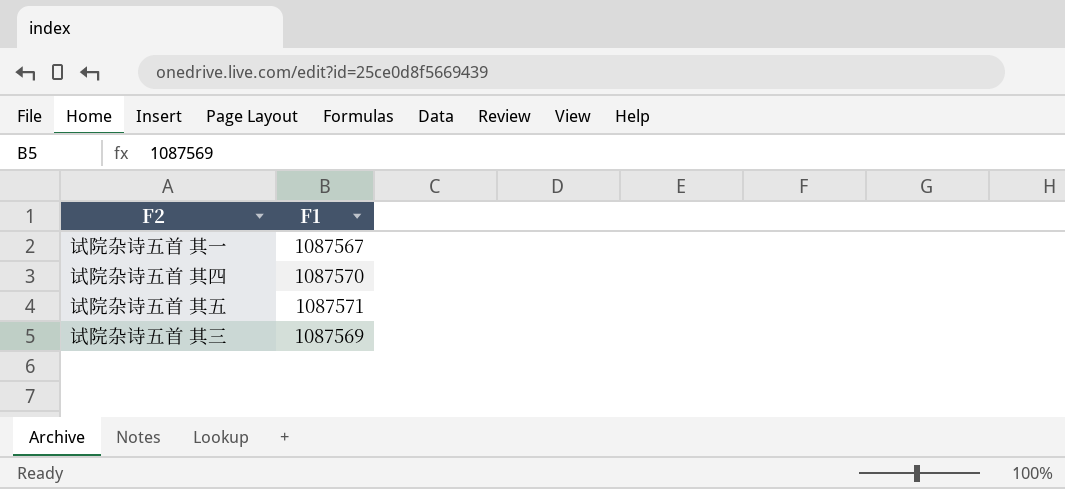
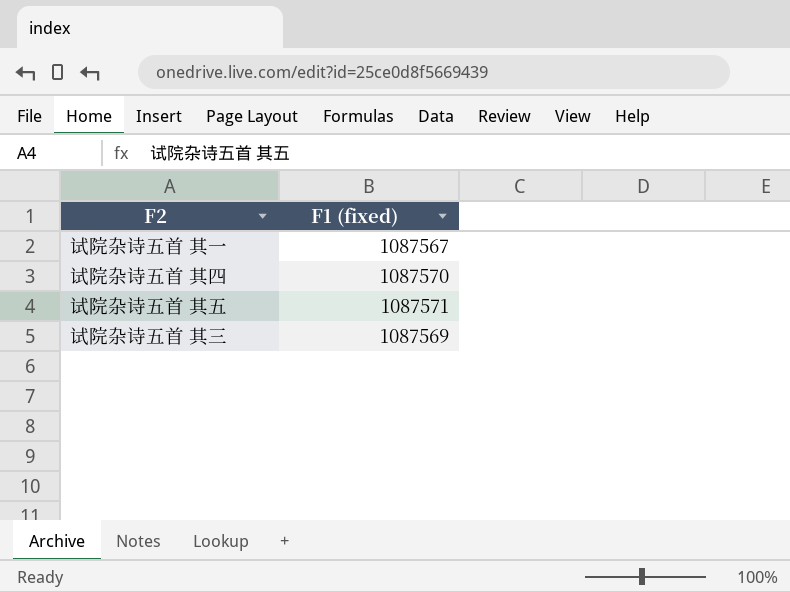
column name: F1 -> F1 (fixed)

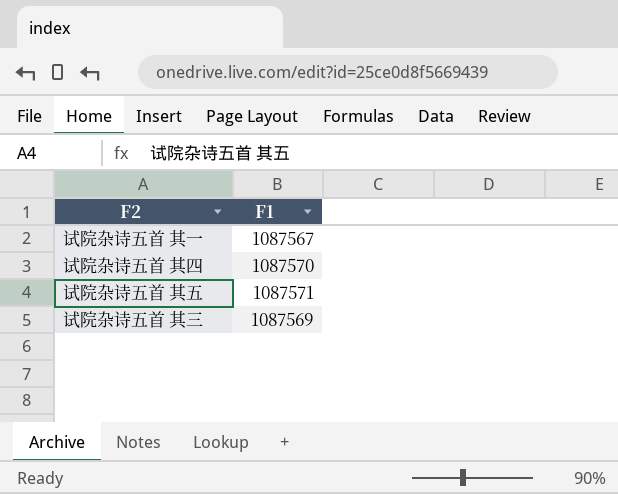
column name: F1 (fixed) -> F1

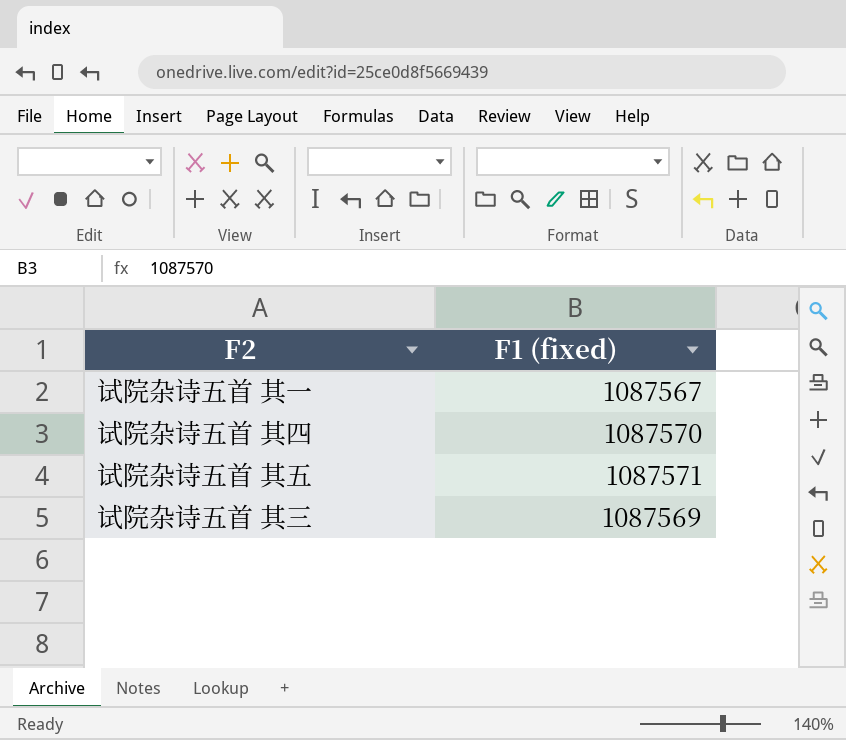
column name: F1 -> F1 (fixed)

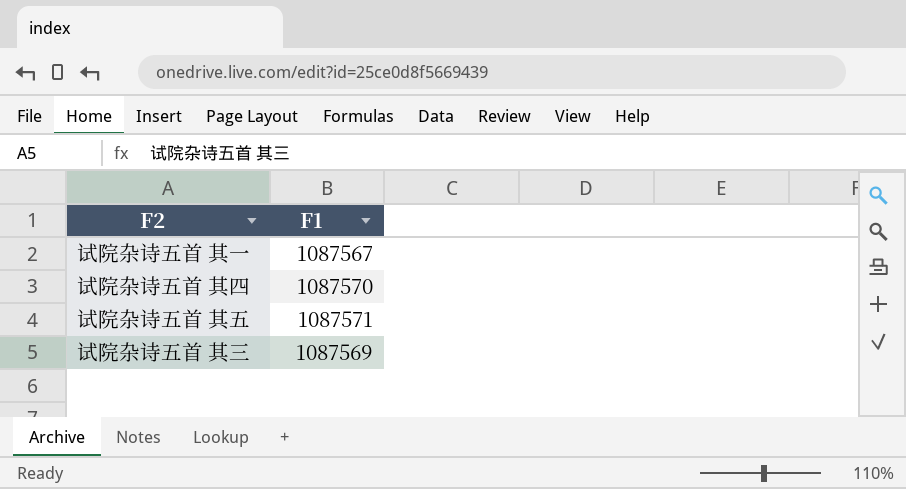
column name: F1 (fixed) -> F1

